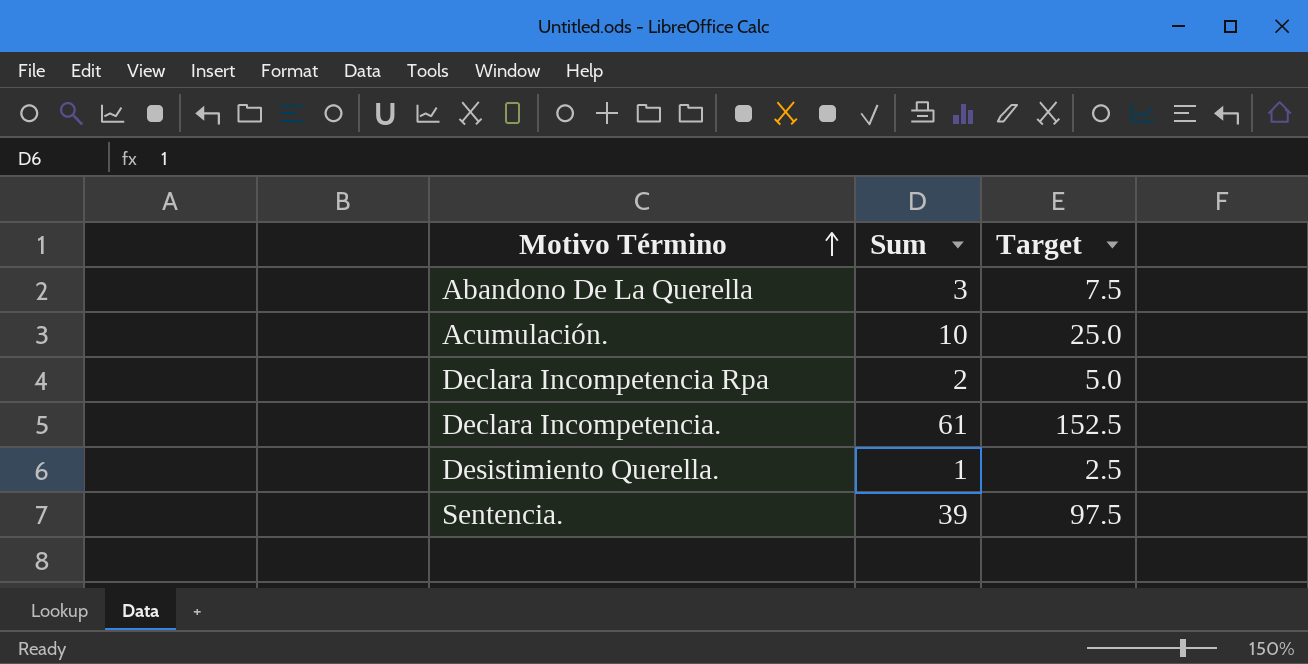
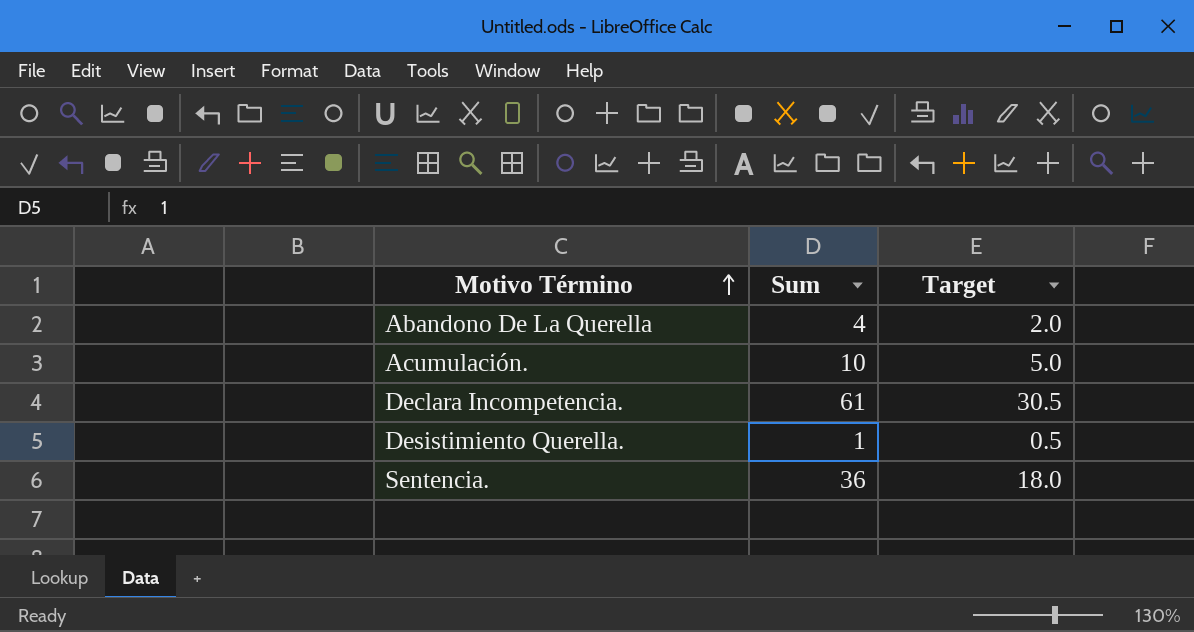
column Target | formula: [Sum] * 2.5 -> [Sum] * 0.5
row Declara Incompetencia Rpa: 2 | 5.0 -> none
Abandono De La Querella | Sum: 3 -> 4
Sentencia. | Sum: 39 -> 36

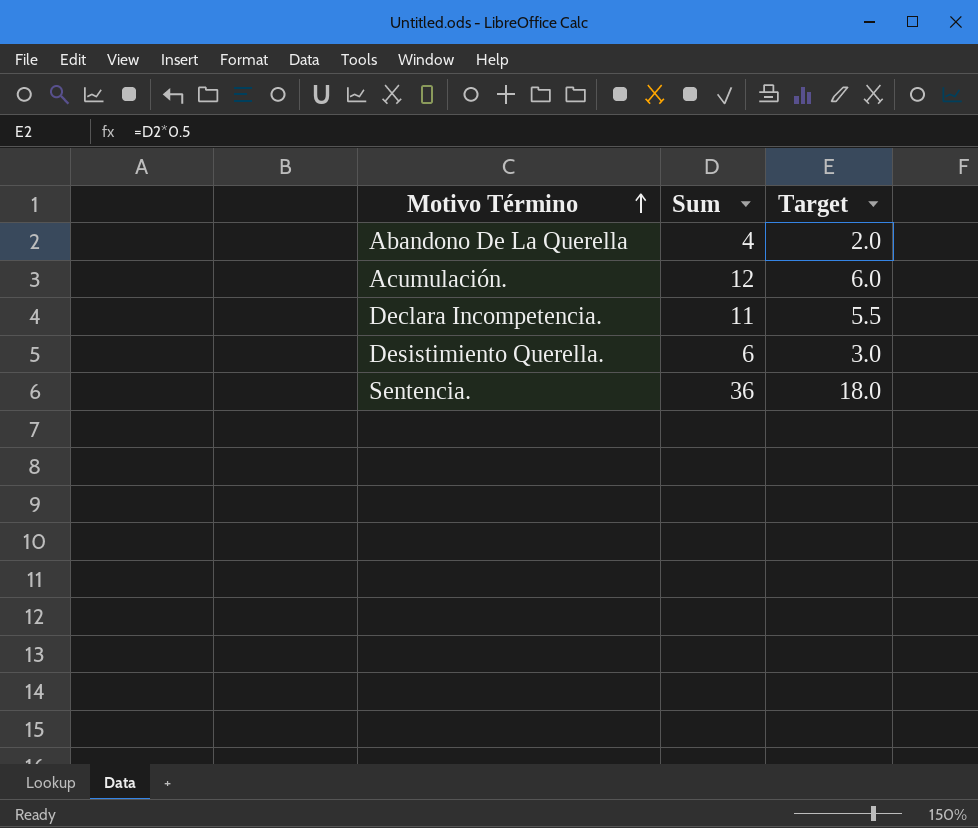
Acumulación. | Sum: 10 -> 12
Acumulación. | Target: 5.0 -> 6.0
Declara Incompetencia. | Sum: 61 -> 11
Declara Incompetencia. | Target: 30.5 -> 5.5
Desistimiento Querella. | Sum: 1 -> 6
Desistimiento Querella. | Target: 0.5 -> 3.0

